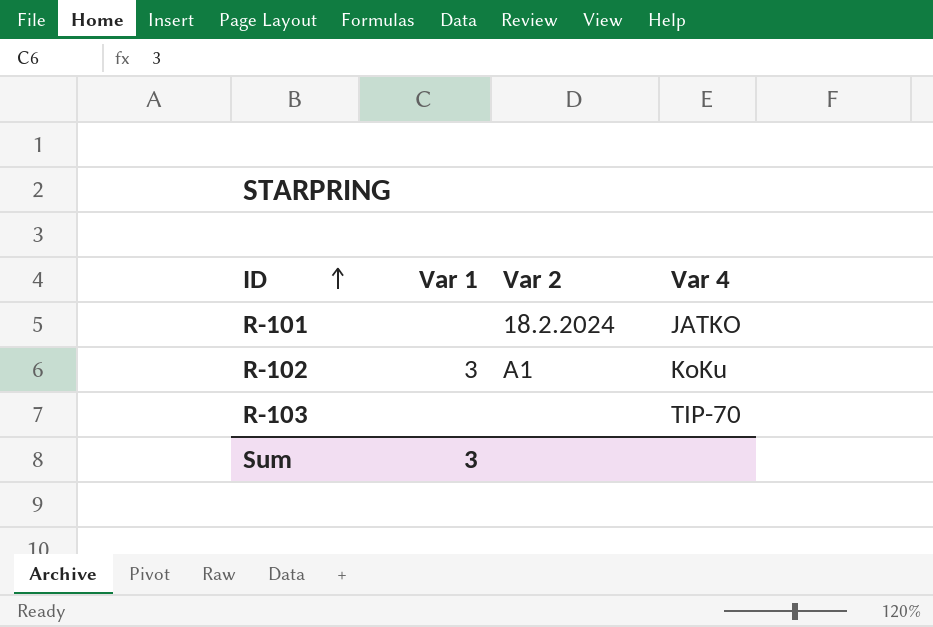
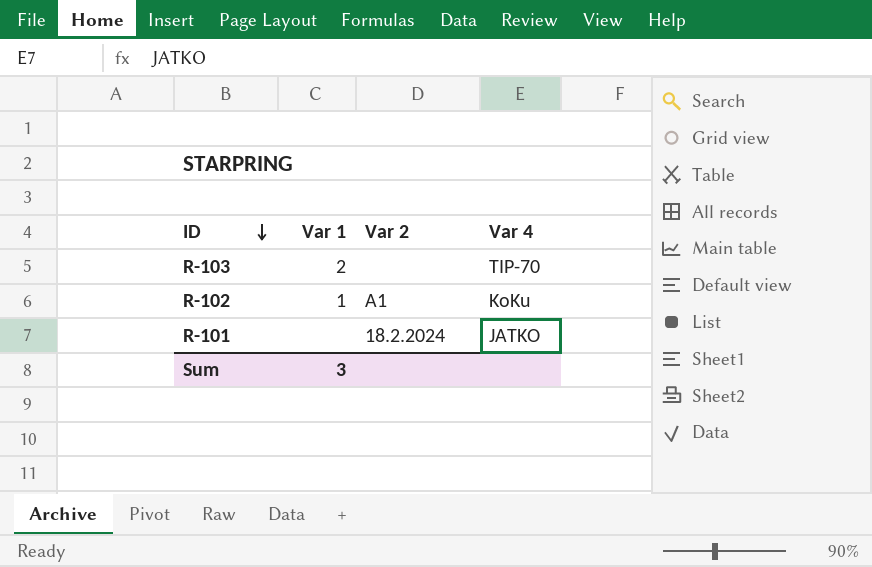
row order: ID ascending -> ID descending
R-103 | Var 1: none -> 2
R-102 | Var 1: 3 -> 1

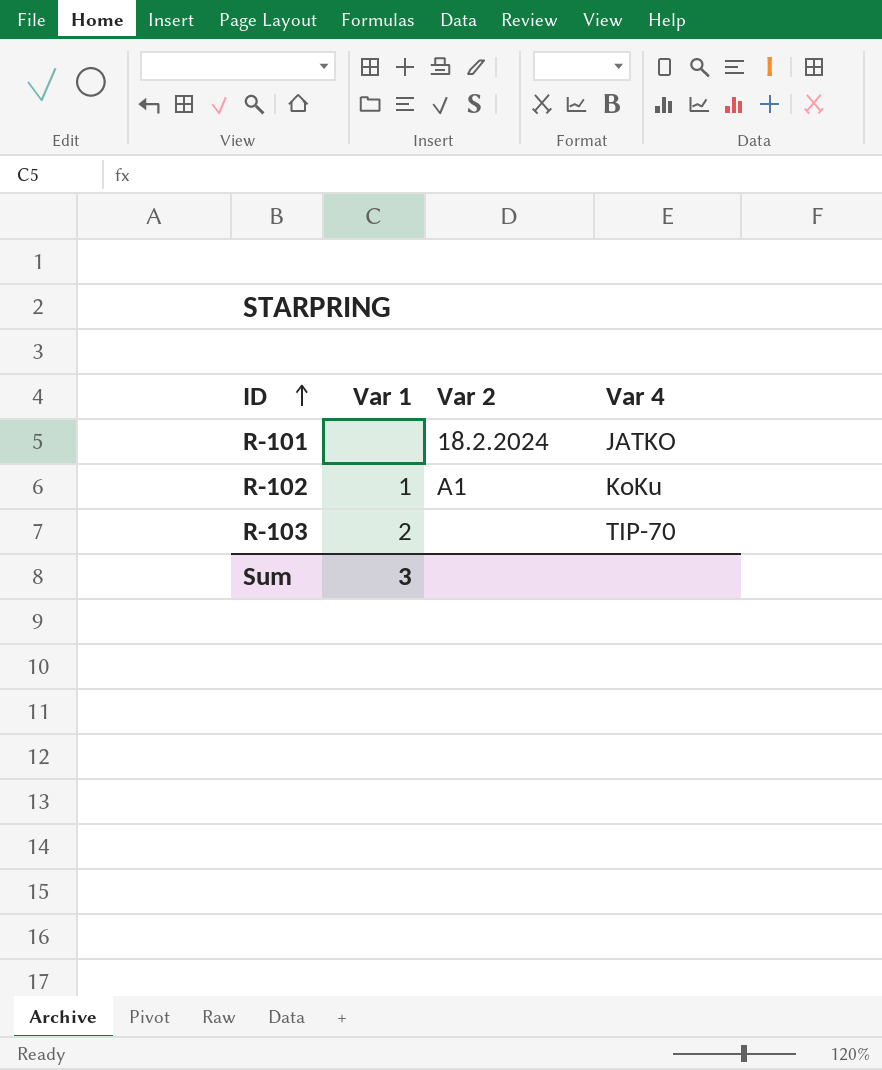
row order: ID descending -> ID ascending

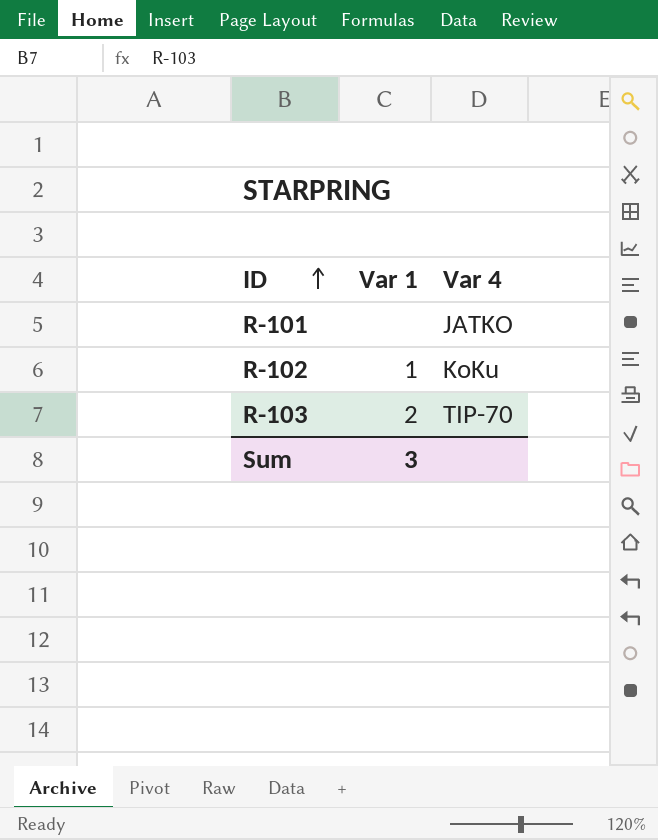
column Var 2 | position: 3 -> none

